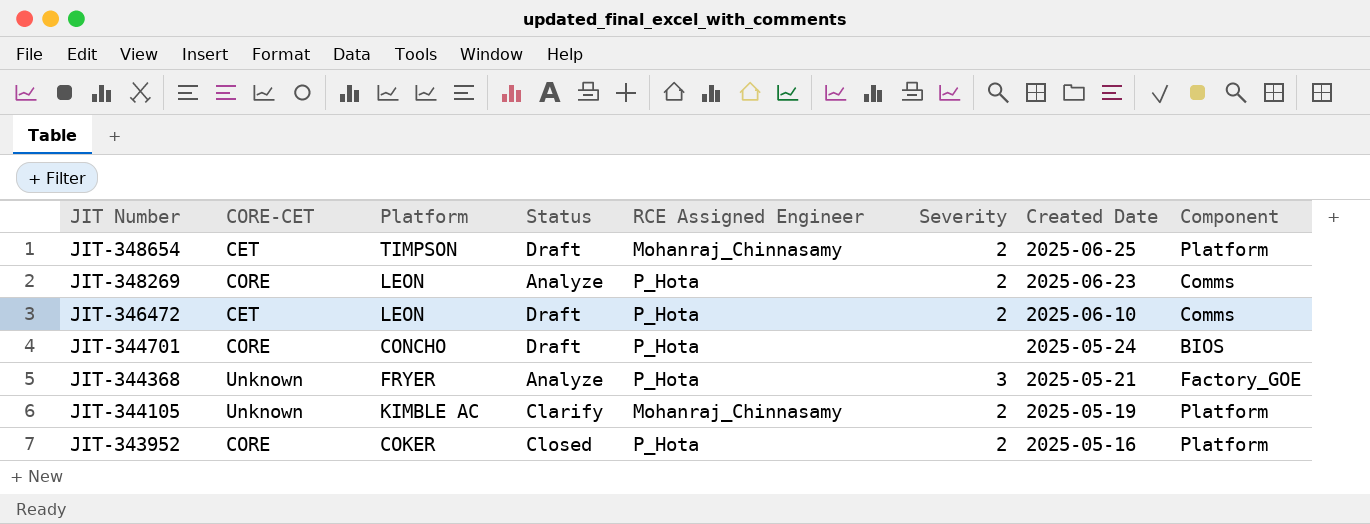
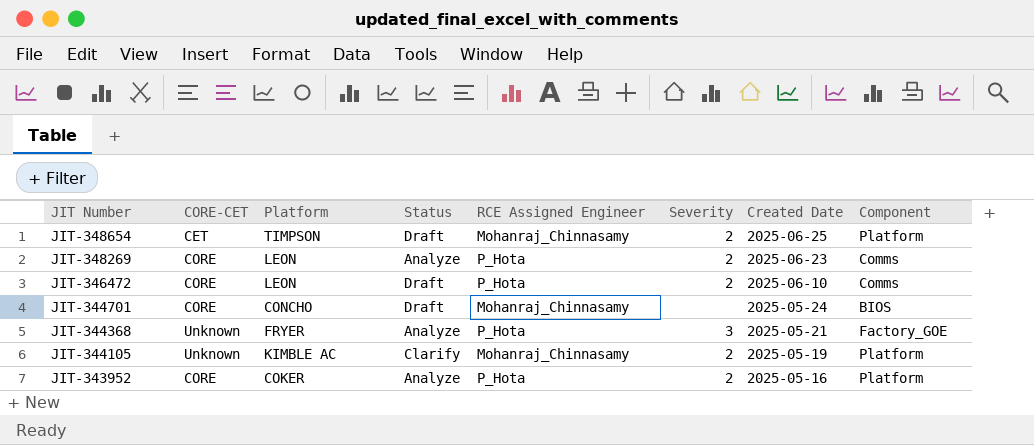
JIT-346472 | CORE-CET: CET -> CORE
JIT-344701 | RCE Assigned Engineer: P_Hota -> Mohanraj_Chinnasamy
JIT-343952 | Status: Closed -> Analyze

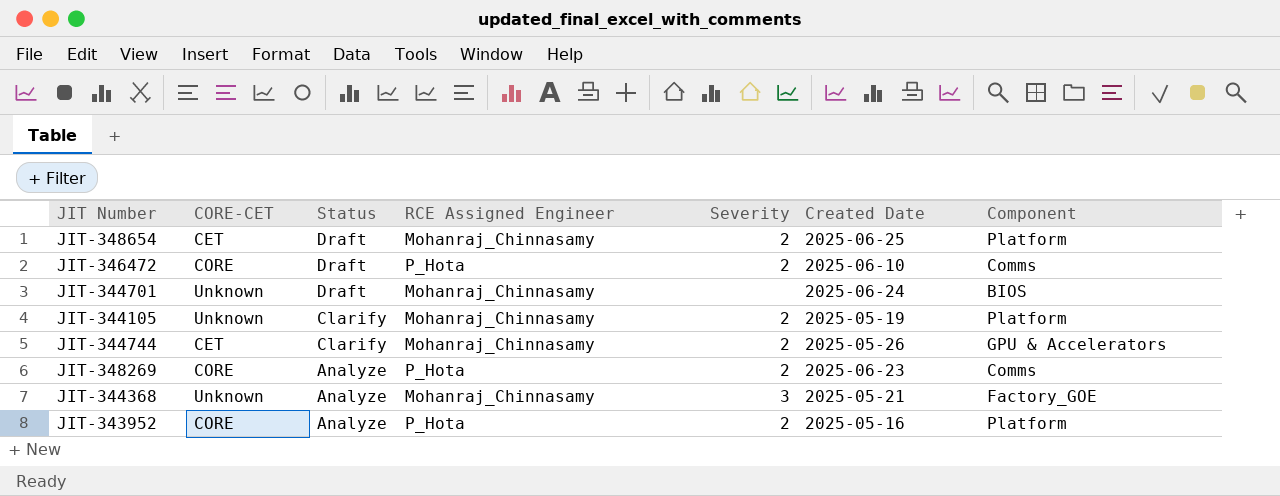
row order: JIT Number descending -> Status descending
column Platform | position: 3 -> none
JIT-344701 | CORE-CET: CORE -> Unknown
JIT-344701 | Created Date: 2025-05-24 -> 2025-06-24
row JIT-344744: none -> CET | Clarify | Mohanraj_Chinnasamy | 2 | 2025-05-26 | GPU & Accelerators
JIT-344368 | RCE Assigned Engineer: P_Hota -> Mohanraj_Chinnasamy

